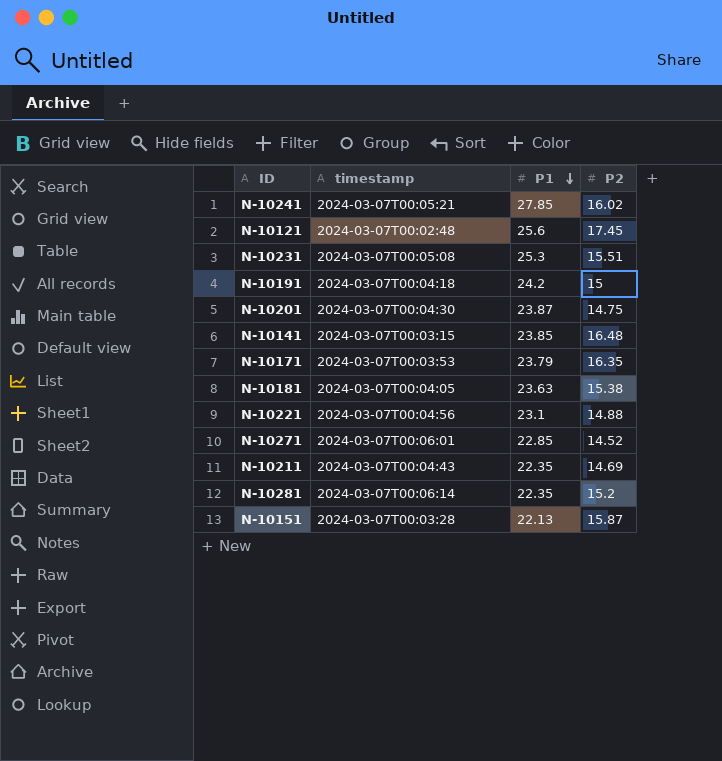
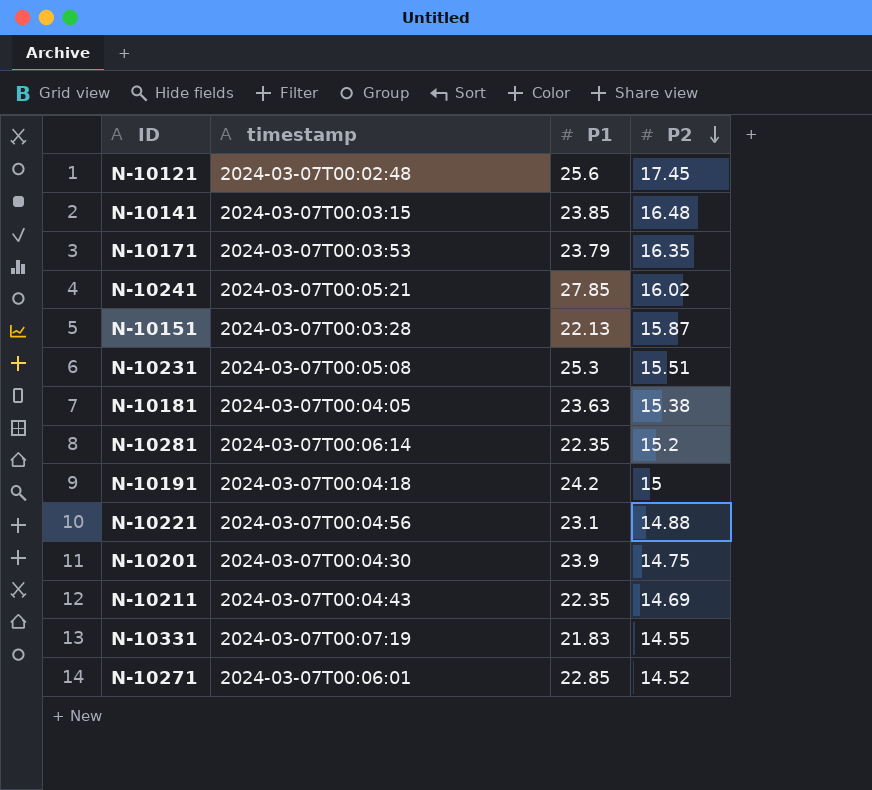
row order: P1 descending -> P2 descending
N-10201 | P1: 23.87 -> 23.9
row N-10331: none -> 2024-03-07T00:07:19 | 21.83 | 14.55

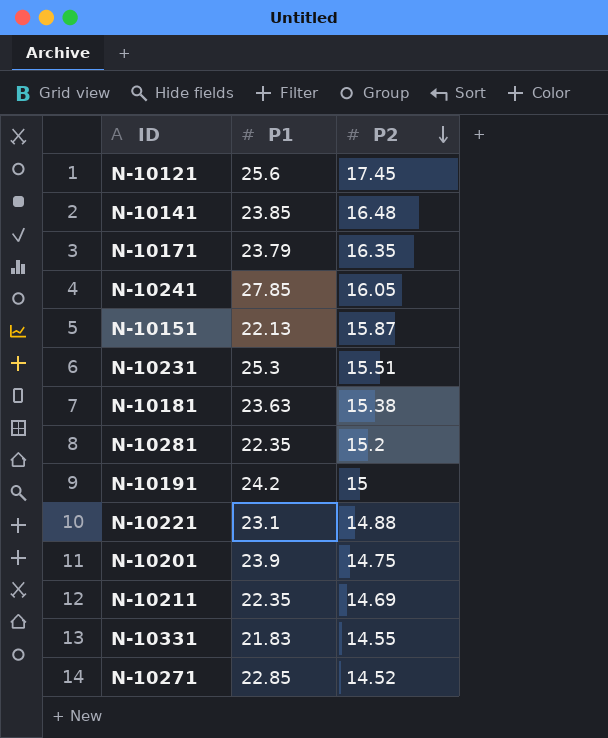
column timestamp | position: 2 -> none
N-10241 | P2: 16.02 -> 16.05

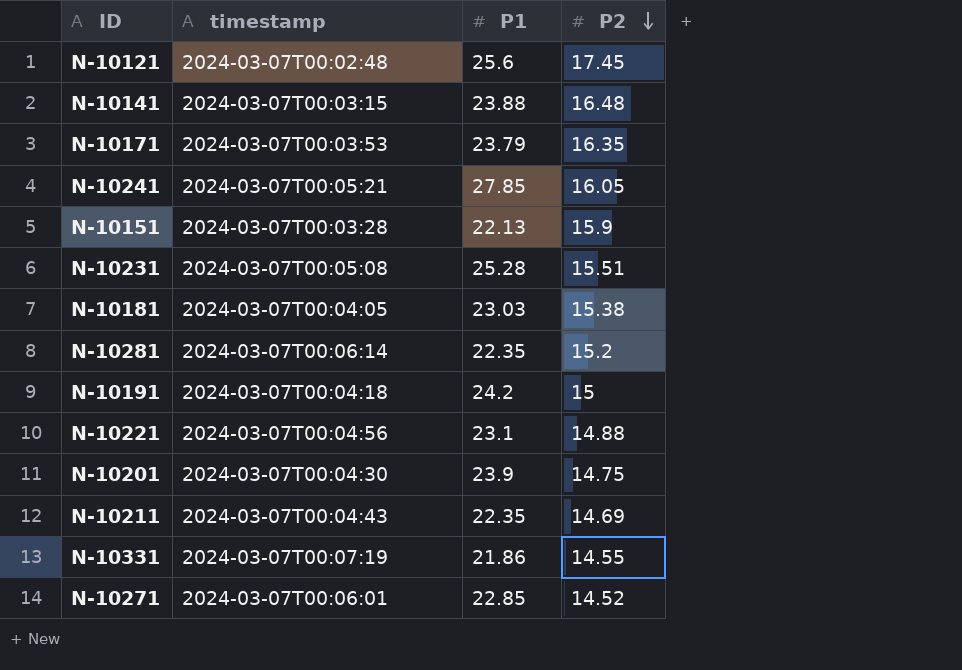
column timestamp | position: none -> 2
N-10141 | P1: 23.85 -> 23.88
N-10151 | P2: 15.87 -> 15.9
N-10231 | P1: 25.3 -> 25.28
N-10181 | P1: 23.63 -> 23.03
N-10331 | P1: 21.83 -> 21.86

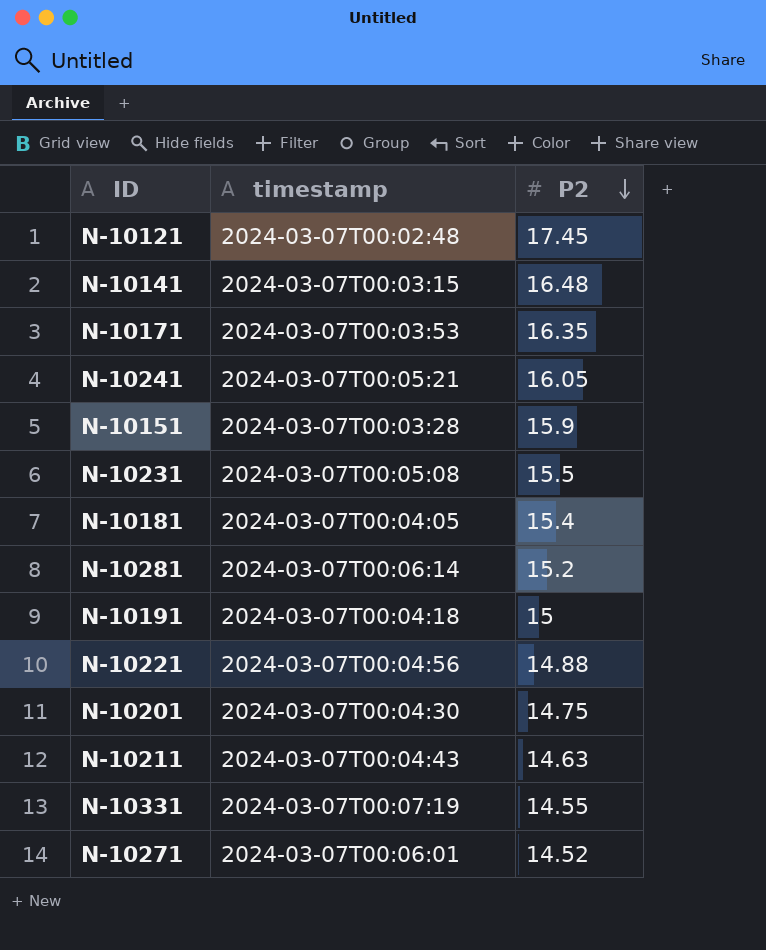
column P1 | position: 3 -> none
N-10231 | P2: 15.51 -> 15.5
N-10181 | P2: 15.38 -> 15.4
N-10211 | P2: 14.69 -> 14.63

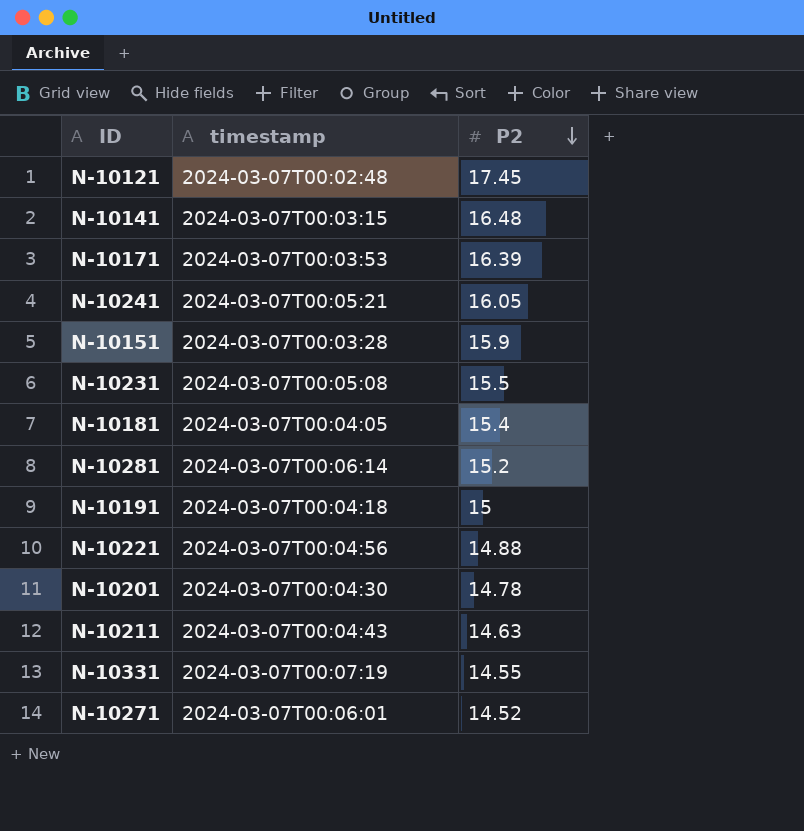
N-10171 | P2: 16.35 -> 16.39
N-10201 | P2: 14.75 -> 14.78

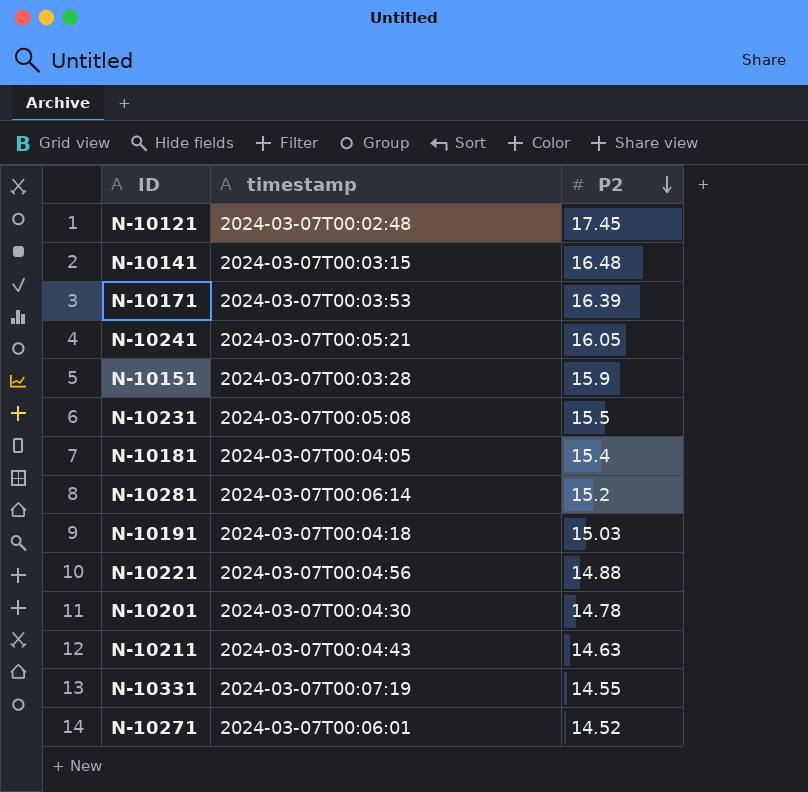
N-10191 | P2: 15 -> 15.03

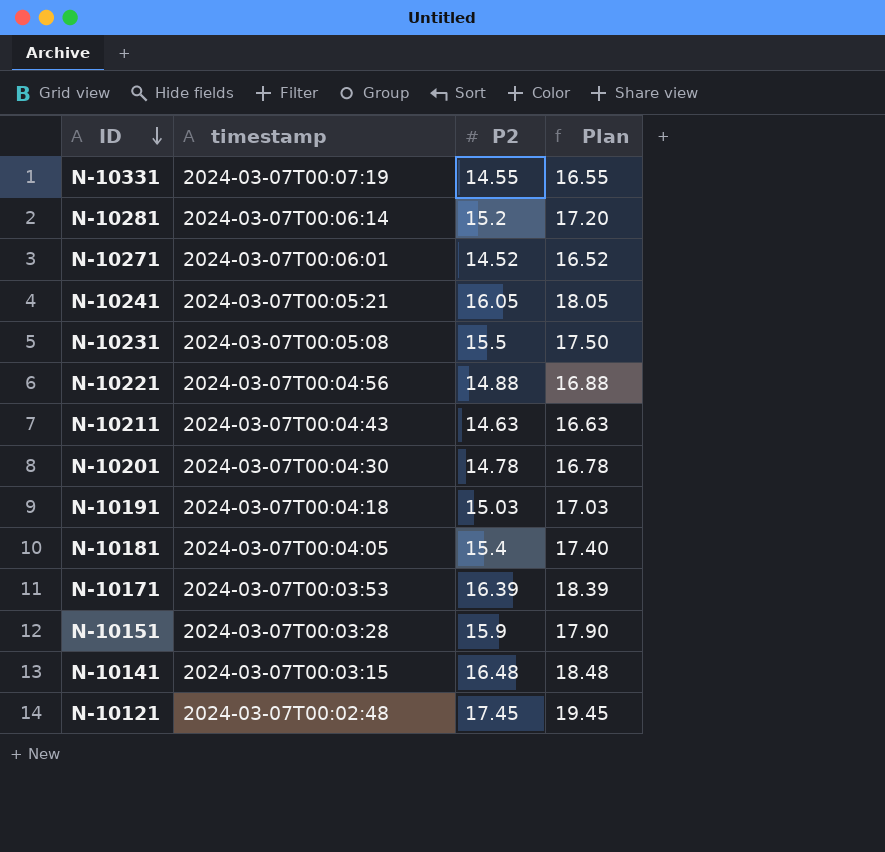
row order: P2 descending -> ID descending
column Plan | formula: none -> [P2] + 2

